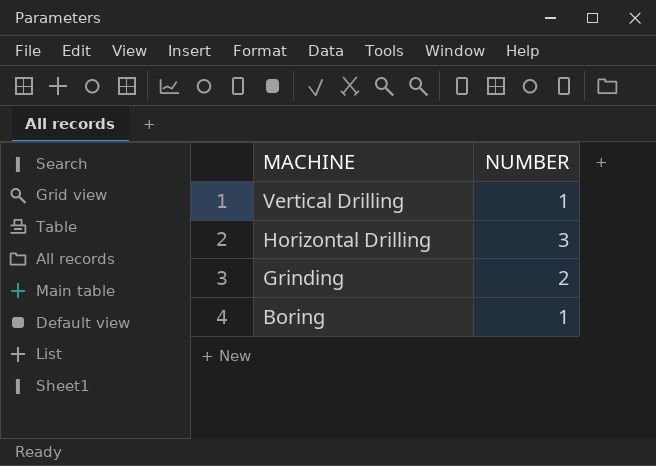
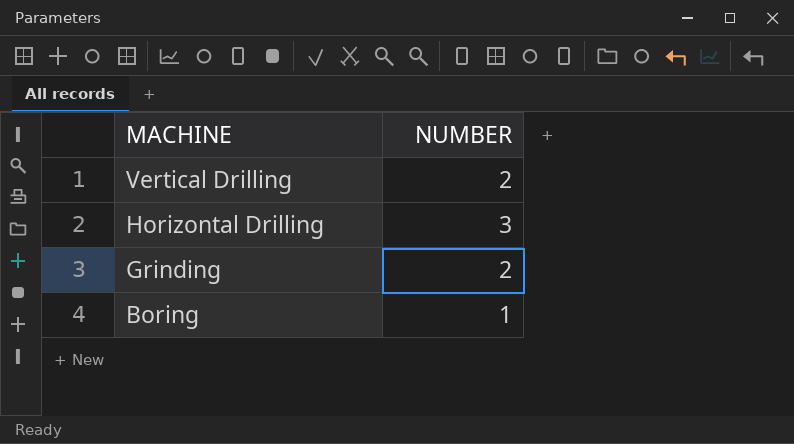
Vertical Drilling | NUMBER: 1 -> 2

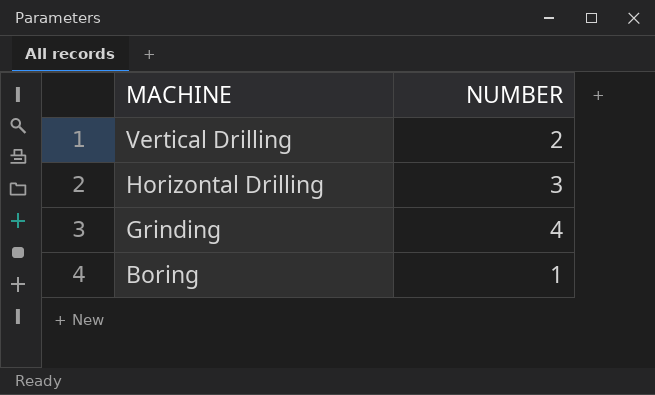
Grinding | NUMBER: 2 -> 4

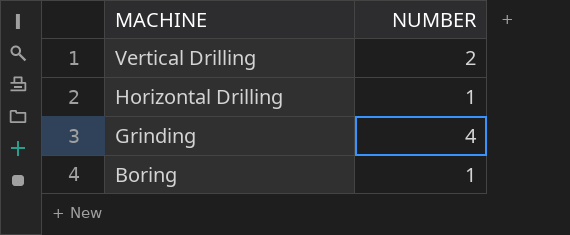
Horizontal Drilling | NUMBER: 3 -> 1

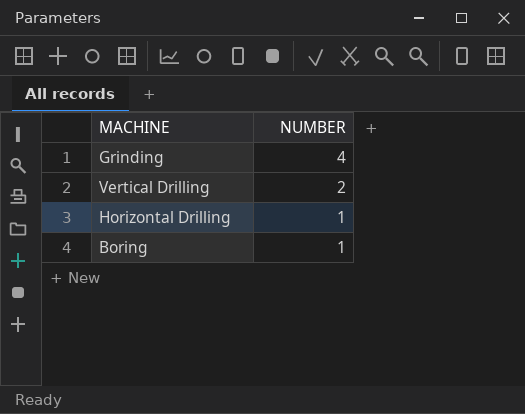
row order: MACHINE descending -> NUMBER descending

